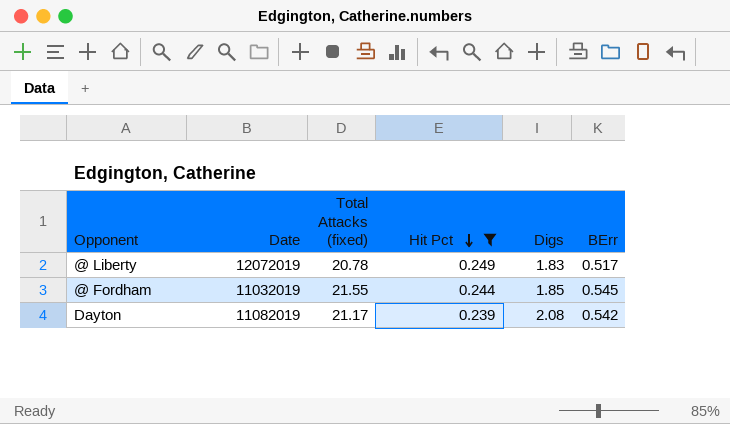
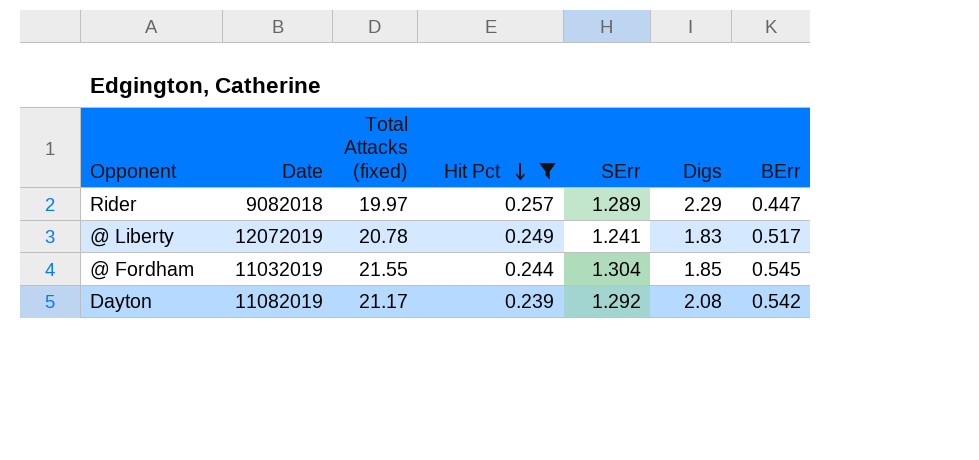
column SErr | position: none -> 5
row Rider: none -> 9082018 | 19.97 | 0.257 | 1.289 | 2.29 | 0.447

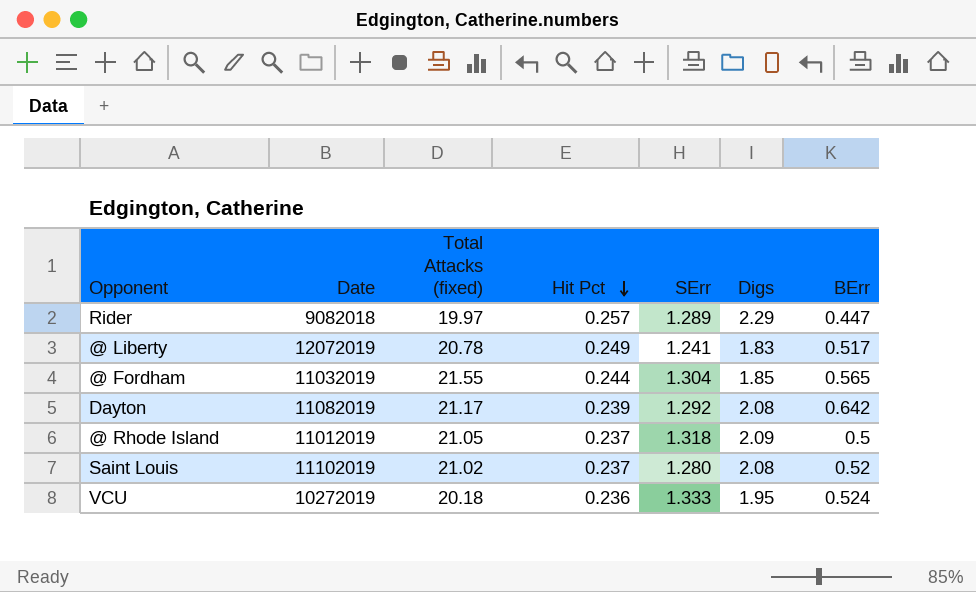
filter: Hit Pct >= 0.239 -> none
@ Fordham | BErr: 0.545 -> 0.565
Dayton | BErr: 0.542 -> 0.642

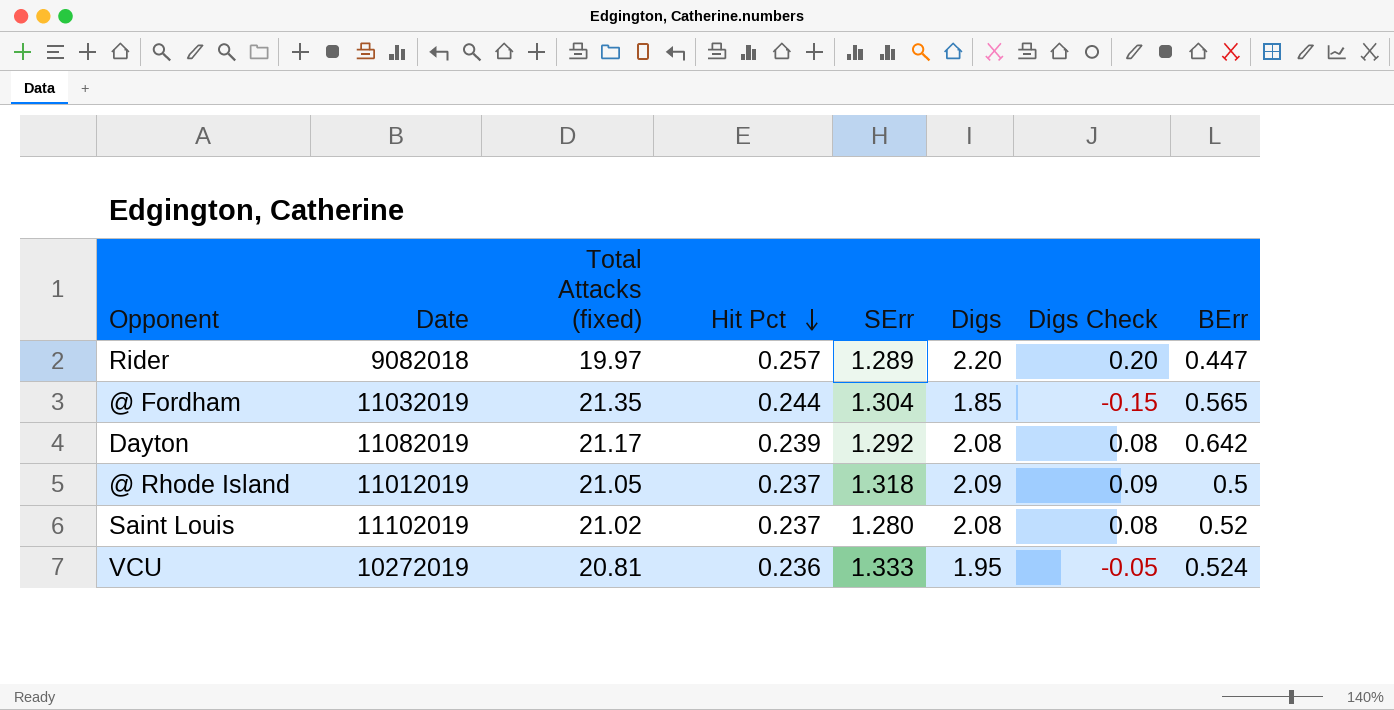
column Digs Check | formula: none -> [Digs] - 2
row @ Liberty: 12072019 | 20.78 | 0.249 | 1.241 | 1.83 | 0.517 -> none
Rider | Digs: 2.29 -> 2.20
@ Fordham | Total Attacks (fixed): 21.55 -> 21.35
VCU | Total Attacks (fixed): 20.18 -> 20.81

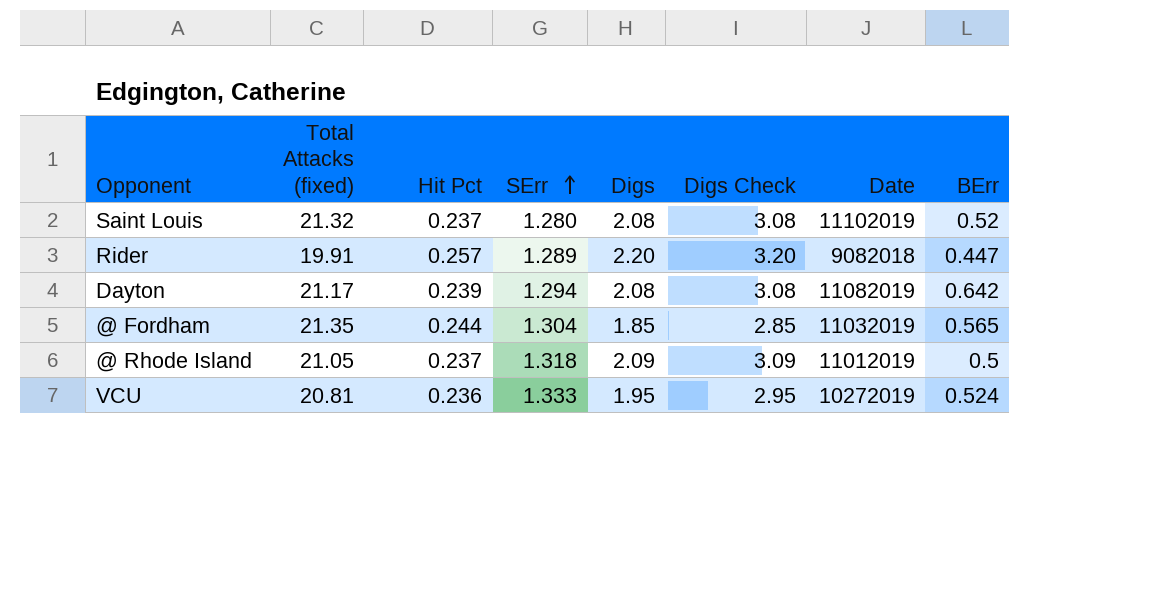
row order: Hit Pct descending -> SErr ascending
column Digs Check | formula: [Digs] - 2 -> [Digs] + 1
column Date | position: 2 -> 7
Saint Louis | Total Attacks (fixed): 21.02 -> 21.32
Rider | Total Attacks (fixed): 19.97 -> 19.91
Dayton | SErr: 1.292 -> 1.294

